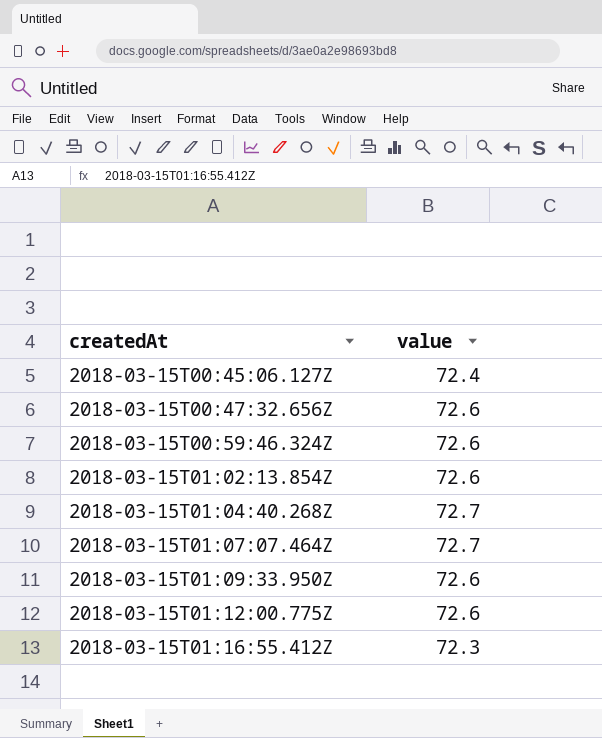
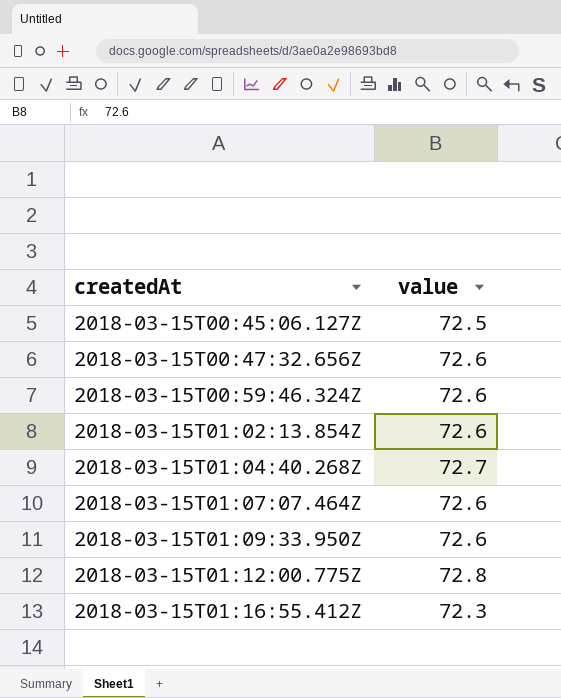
2018-03-15T00:45:06.127Z | value: 72.4 -> 72.5
2018-03-15T01:07:07.464Z | value: 72.7 -> 72.6
2018-03-15T01:12:00.775Z | value: 72.6 -> 72.8

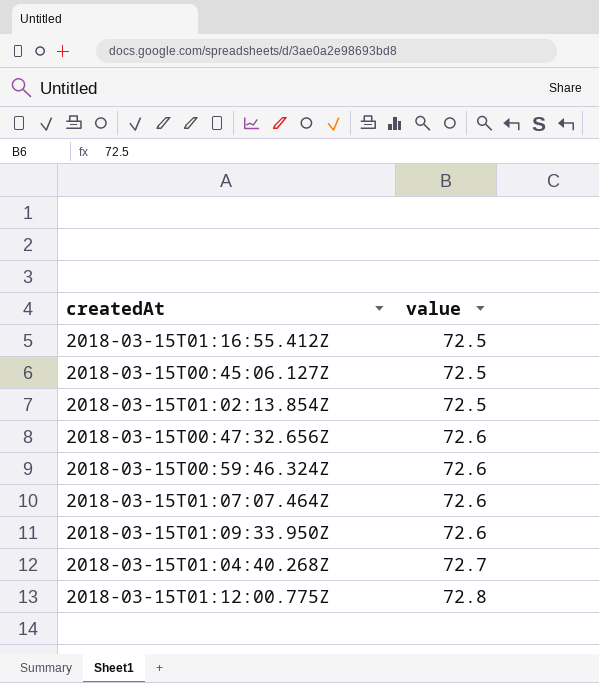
row order: createdAt ascending -> value ascending
2018-03-15T01:16:55.412Z | value: 72.3 -> 72.5
2018-03-15T01:02:13.854Z | value: 72.6 -> 72.5

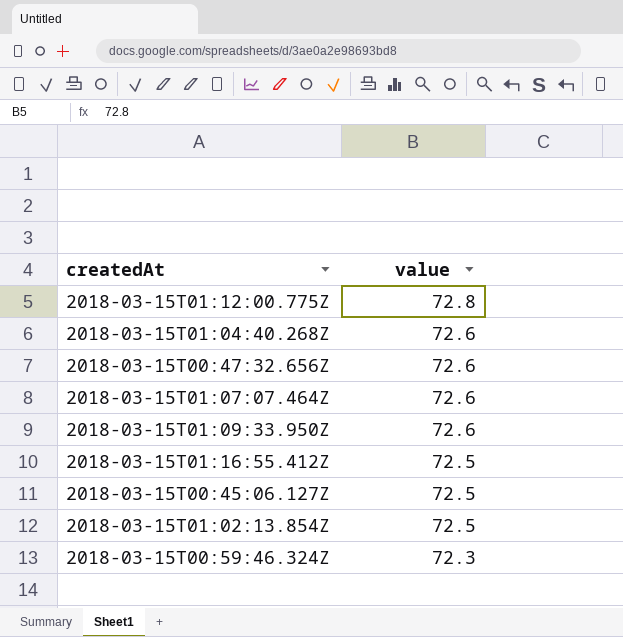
row order: value ascending -> value descending
2018-03-15T01:04:40.268Z | value: 72.7 -> 72.6
2018-03-15T00:59:46.324Z | value: 72.6 -> 72.3

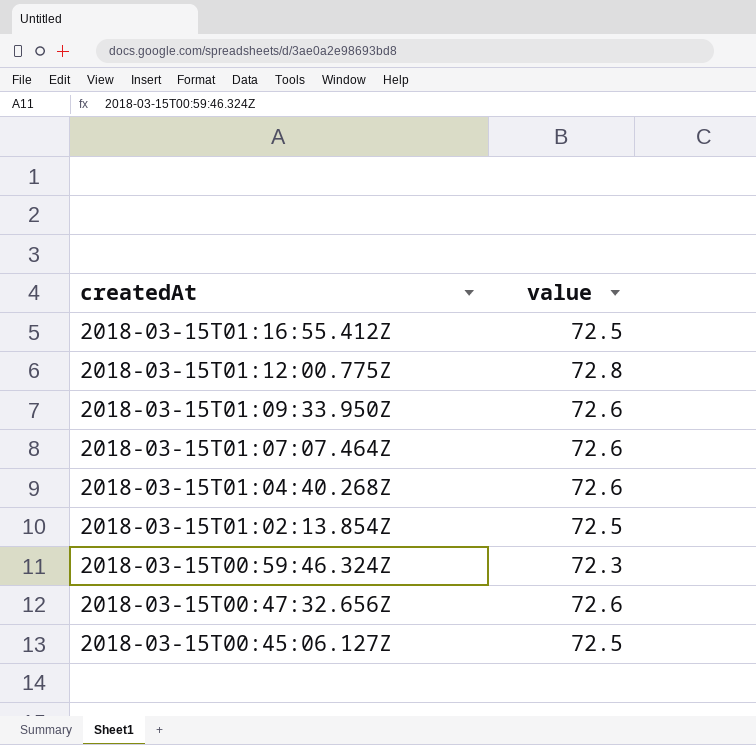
row order: value descending -> createdAt descending

